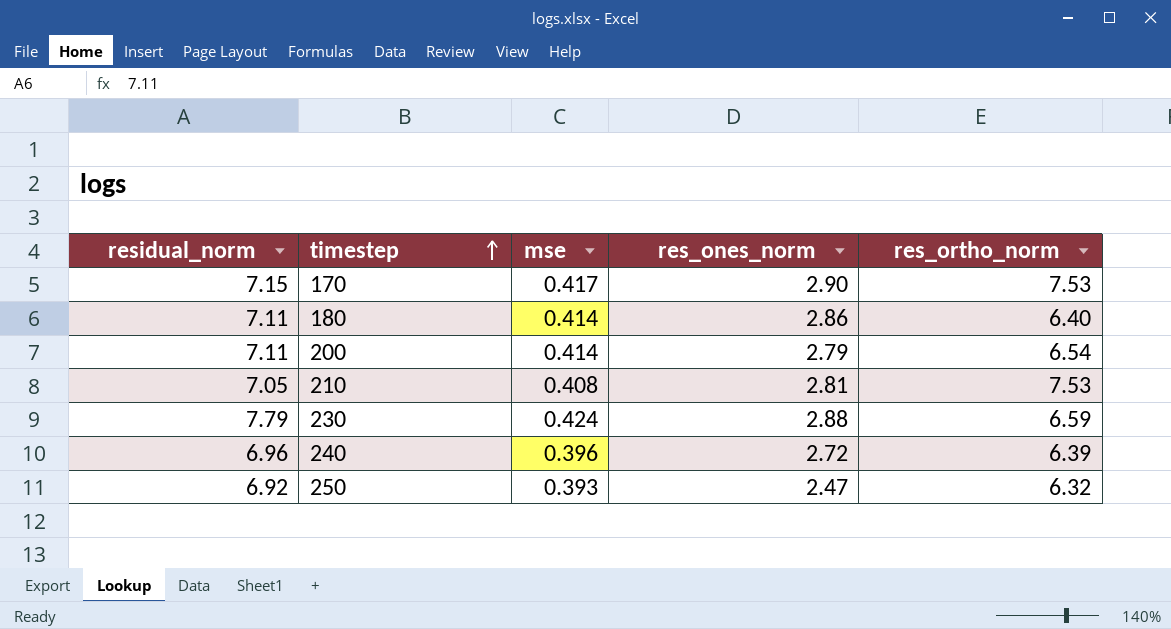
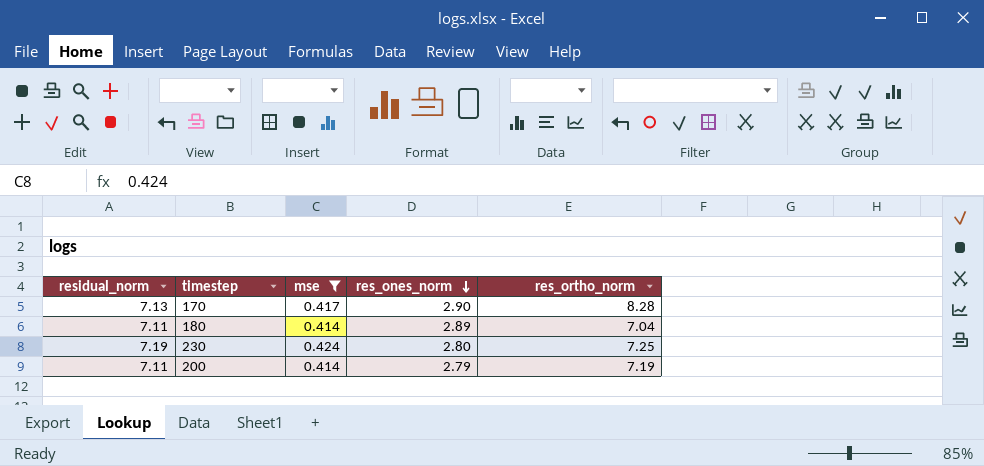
filter: none -> mse >= 0.414
row order: timestep ascending -> res_ones_norm descending
170 | residual_norm: 7.15 -> 7.13
170 | res_ortho_norm: 7.53 -> 8.28
180 | res_ones_norm: 2.86 -> 2.89
180 | res_ortho_norm: 6.40 -> 7.04
230 | residual_norm: 7.79 -> 7.19
230 | res_ones_norm: 2.88 -> 2.80
230 | res_ortho_norm: 6.59 -> 7.25
200 | res_ortho_norm: 6.54 -> 7.19

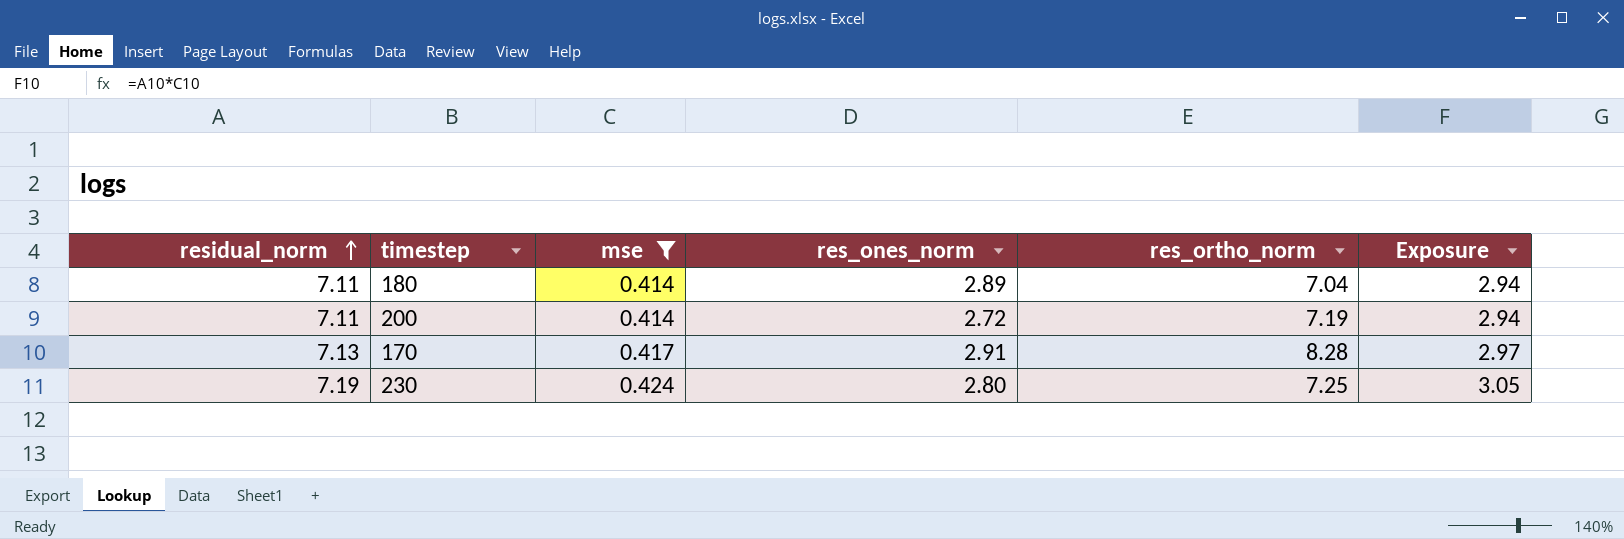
row order: res_ones_norm descending -> residual_norm ascending
column Exposure | formula: none -> [residual_norm] * [mse]
200 | res_ones_norm: 2.79 -> 2.72
170 | res_ones_norm: 2.90 -> 2.91

